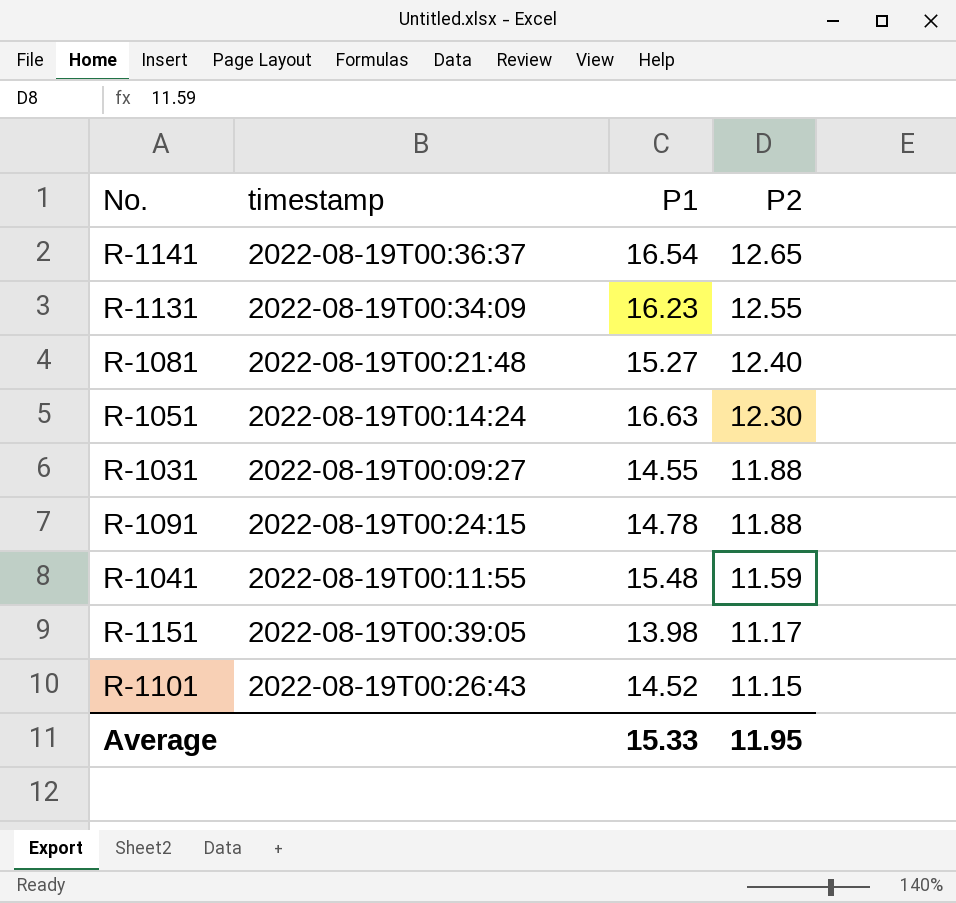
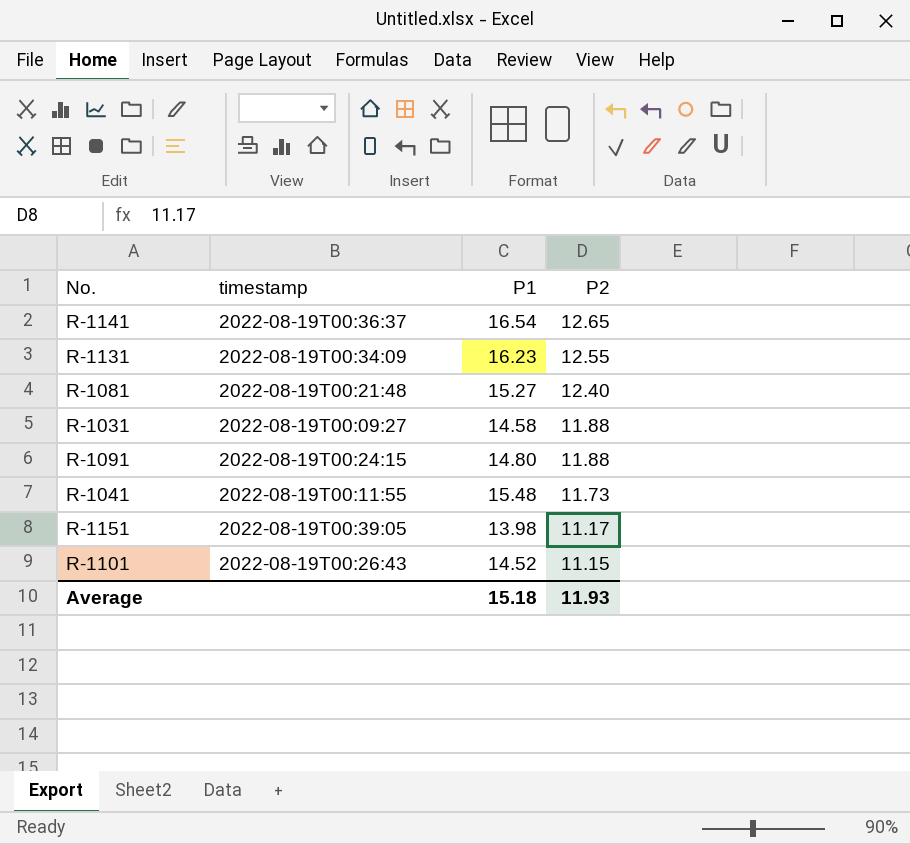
row R-1051: 2022-08-19T00:14:24 | 16.63 | 12.30 -> none
R-1031 | P1: 14.55 -> 14.58
R-1091 | P1: 14.78 -> 14.80
R-1041 | P2: 11.59 -> 11.73
Average | P1: 15.33 -> 15.18
Average | P2: 11.95 -> 11.93

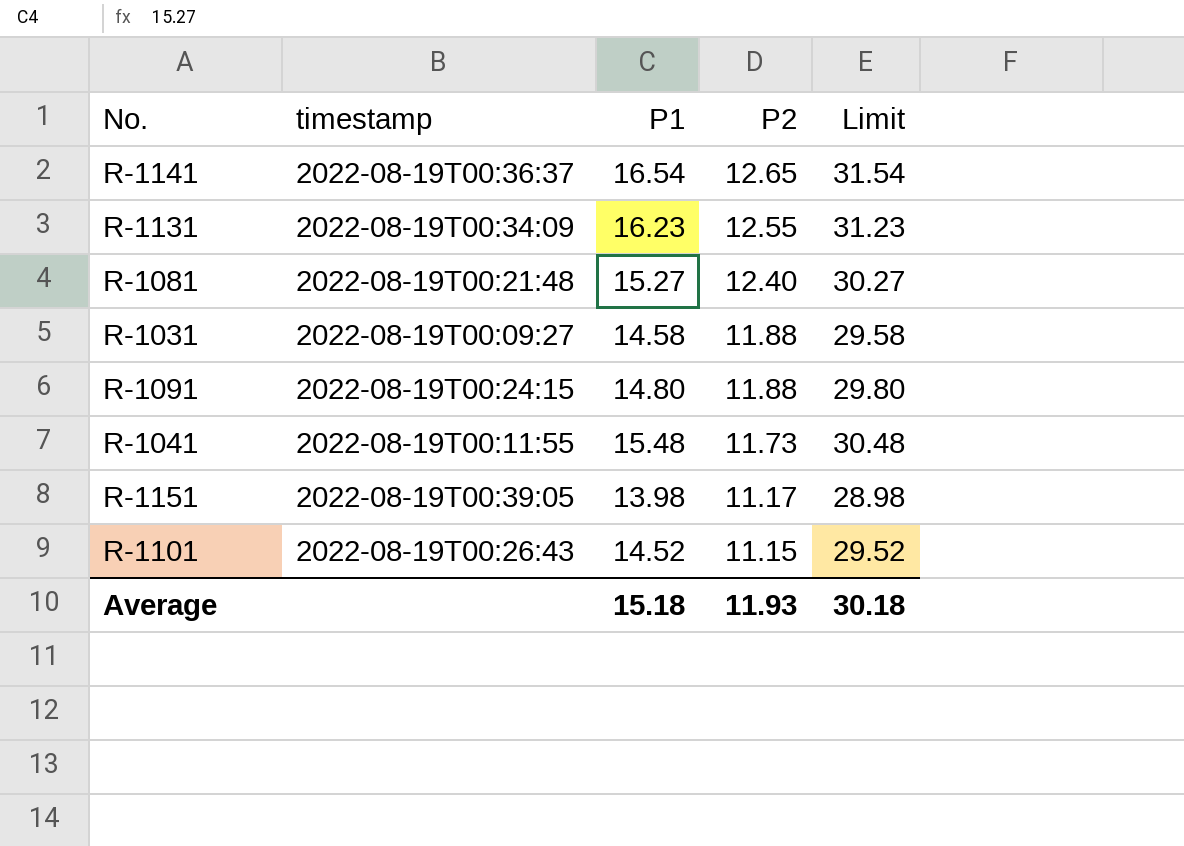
column Limit | formula: none -> [P1] + 15

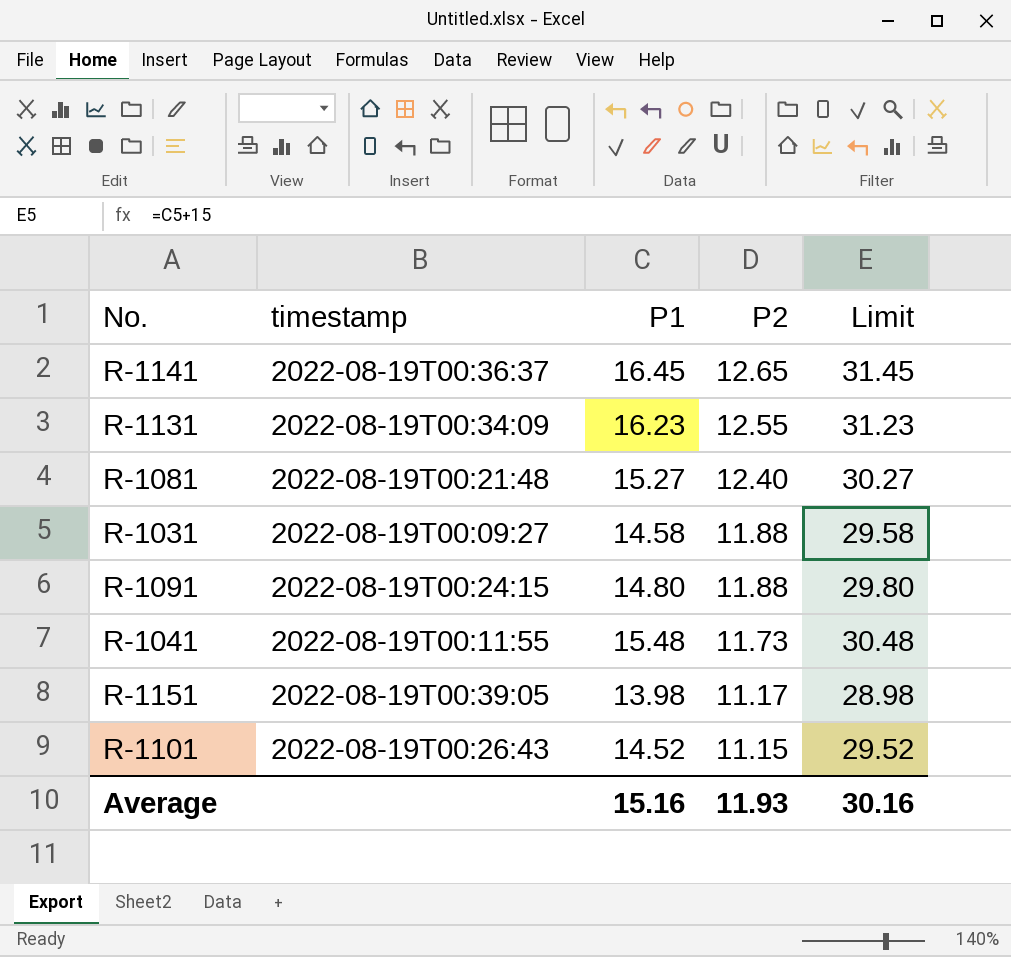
R-1141 | P1: 16.54 -> 16.45
R-1141 | Limit: 31.54 -> 31.45
Average | P1: 15.18 -> 15.16
Average | Limit: 30.18 -> 30.16

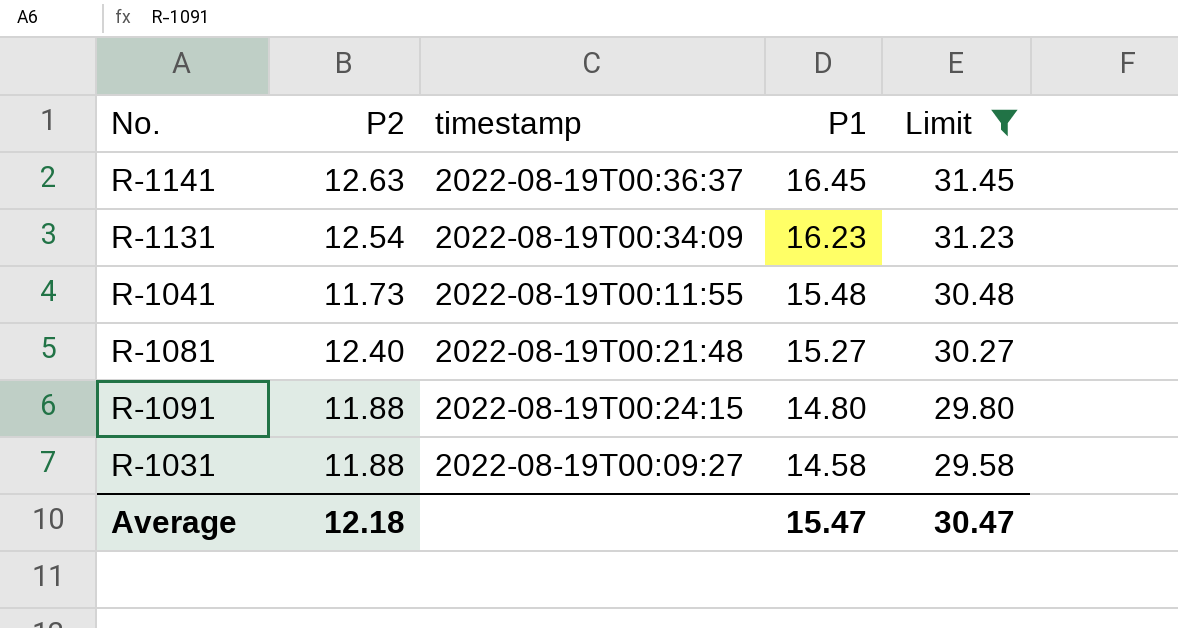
filter: none -> Limit >= 29.58
row order: P2 descending -> P1 descending
column P2 | position: 4 -> 2
R-1141 | P2: 12.65 -> 12.63
R-1131 | P2: 12.55 -> 12.54
Average | P2: 11.93 -> 12.18
Average | P1: 15.16 -> 15.47
Average | Limit: 30.16 -> 30.47

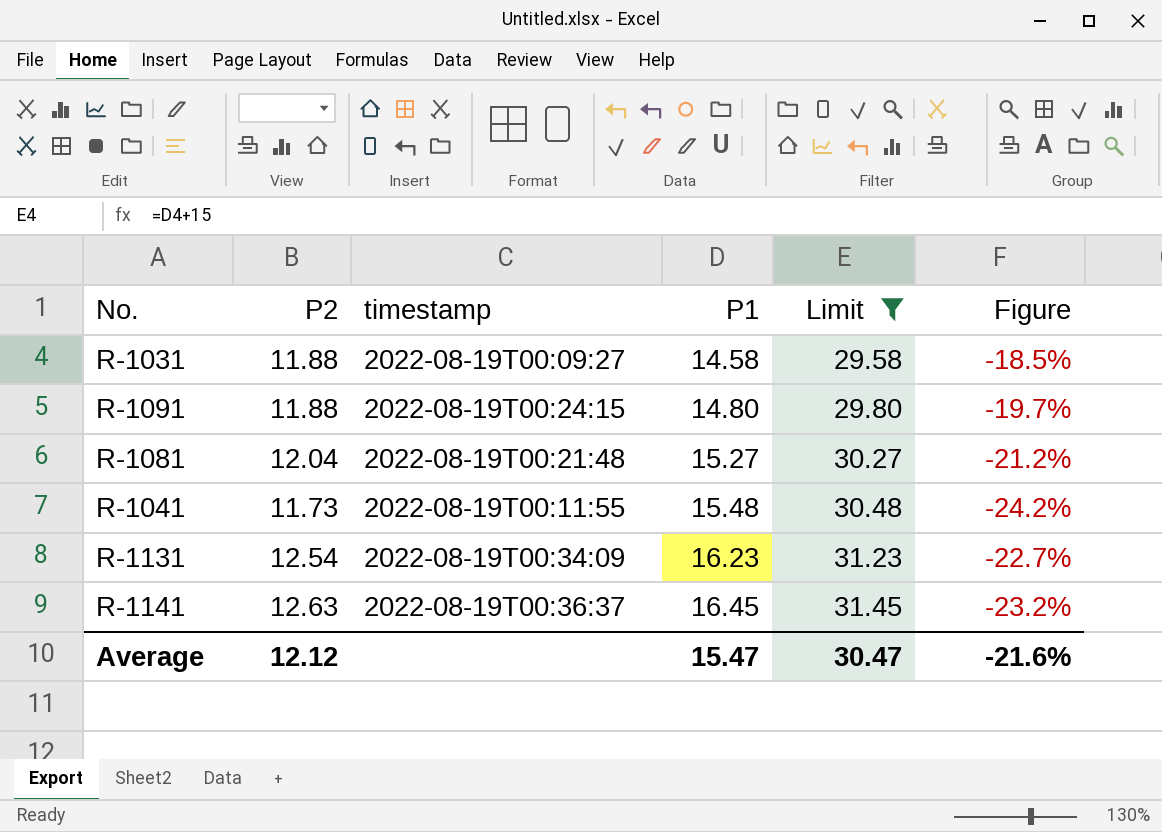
row order: P1 descending -> P1 ascending
column Figure | formula: none -> ([P2] - [P1]) / [P1]
R-1081 | P2: 12.40 -> 12.04
Average | P2: 12.18 -> 12.12

